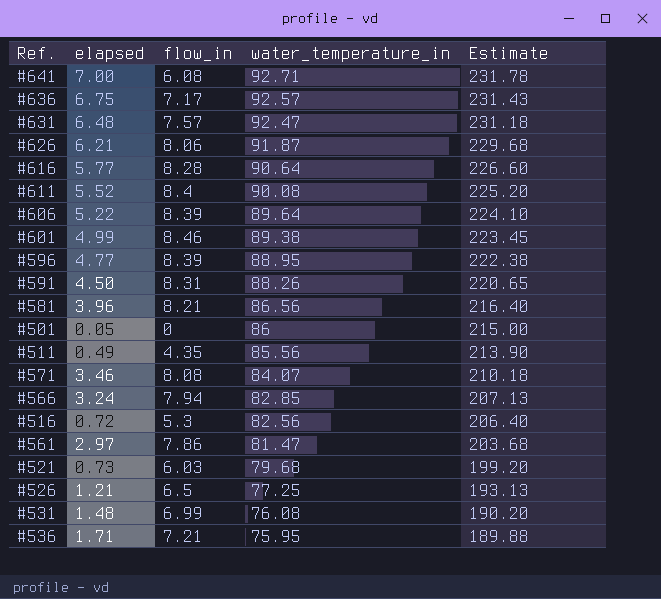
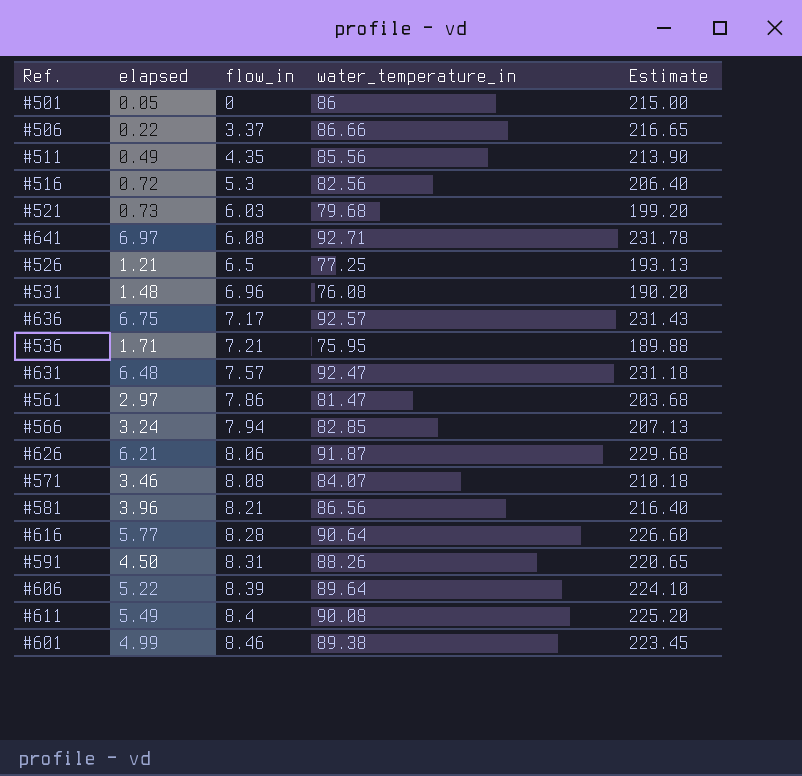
row order: water_temperature_in descending -> flow_in ascending
row #596: 4.77 | 8.39 | 88.95 | 222.38 -> none
row #506: none -> 0.22 | 3.37 | 86.66 | 216.65
#641 | elapsed: 7.00 -> 6.97
#531 | flow_in: 6.99 -> 6.96
#611 | elapsed: 5.52 -> 5.49

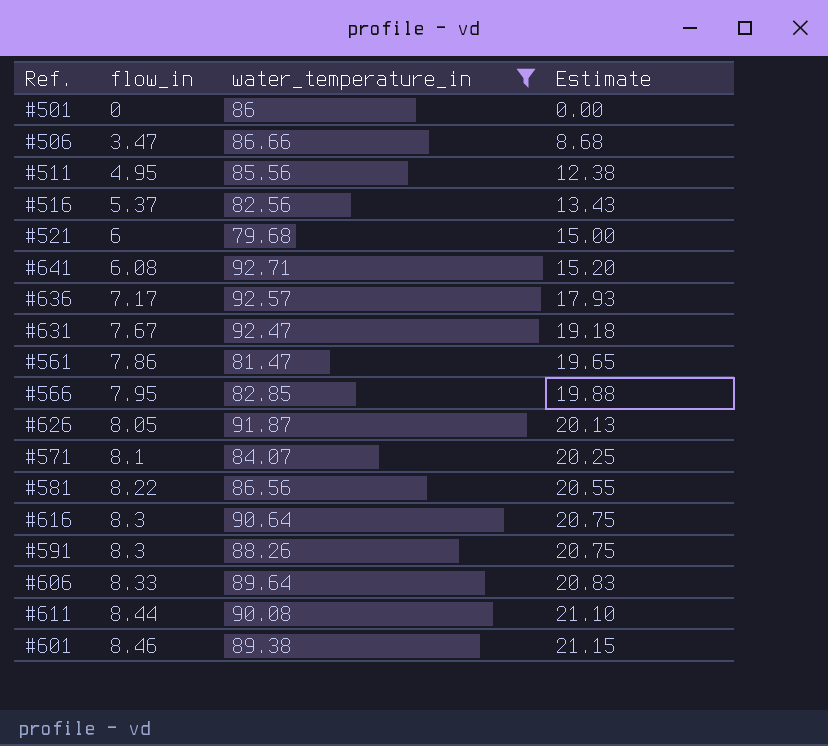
filter: none -> water_temperature_in >= 79.68
column elapsed | position: 2 -> none
column Estimate | formula: [water_temperature_in] * 2.5 -> [flow_in] * 2.5
#506 | flow_in: 3.37 -> 3.47
#511 | flow_in: 4.35 -> 4.95
#516 | flow_in: 5.3 -> 5.37
#521 | flow_in: 6.03 -> 6
#631 | flow_in: 7.57 -> 7.67
#566 | flow_in: 7.94 -> 7.95
#626 | flow_in: 8.06 -> 8.05
#571 | flow_in: 8.08 -> 8.1
#581 | flow_in: 8.21 -> 8.22
#616 | flow_in: 8.28 -> 8.3
#591 | flow_in: 8.31 -> 8.3
#606 | flow_in: 8.39 -> 8.33
#611 | flow_in: 8.4 -> 8.44

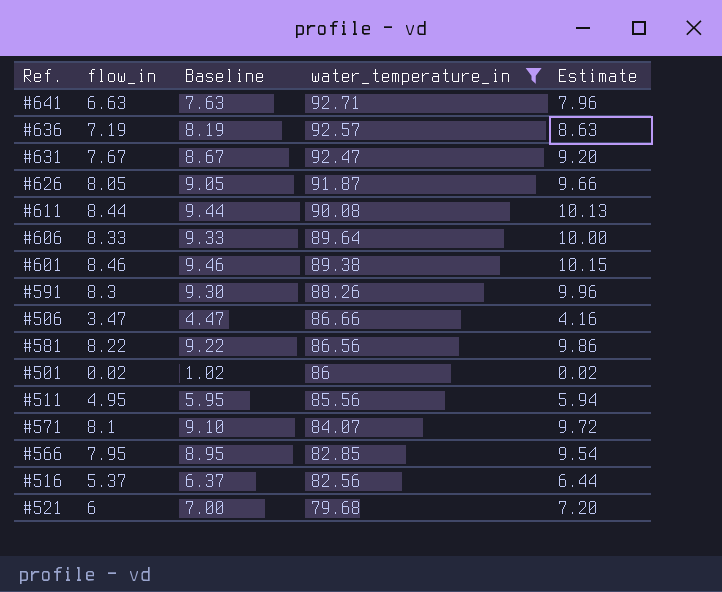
row order: flow_in ascending -> water_temperature_in descending
column Baseline | formula: none -> [flow_in] + 1
column Estimate | formula: [flow_in] * 2.5 -> [flow_in] * 1.2
row #561: 7.86 | 81.47 | 19.65 -> none
row #616: 8.3 | 90.64 | 20.75 -> none
#641 | flow_in: 6.08 -> 6.63
#636 | flow_in: 7.17 -> 7.19
#501 | flow_in: 0 -> 0.02

